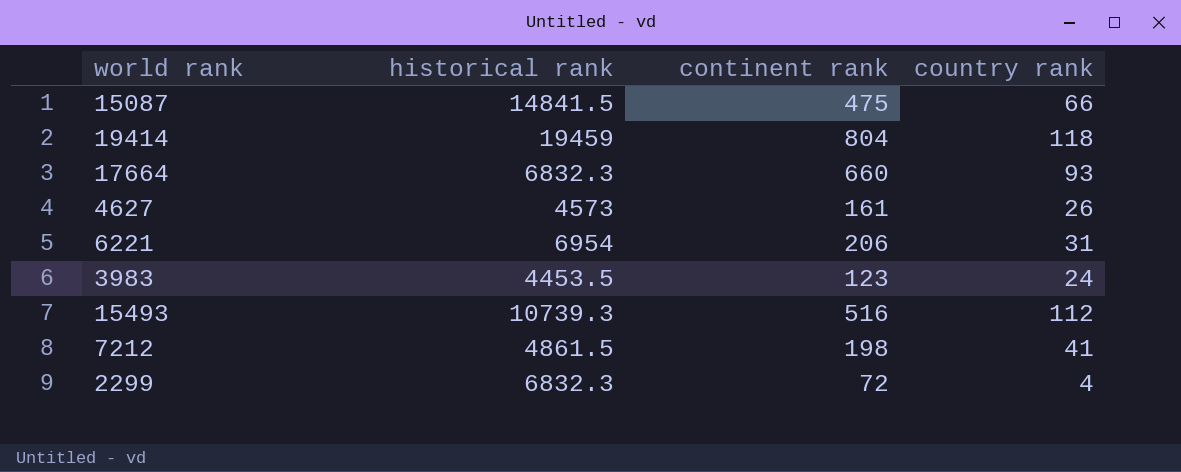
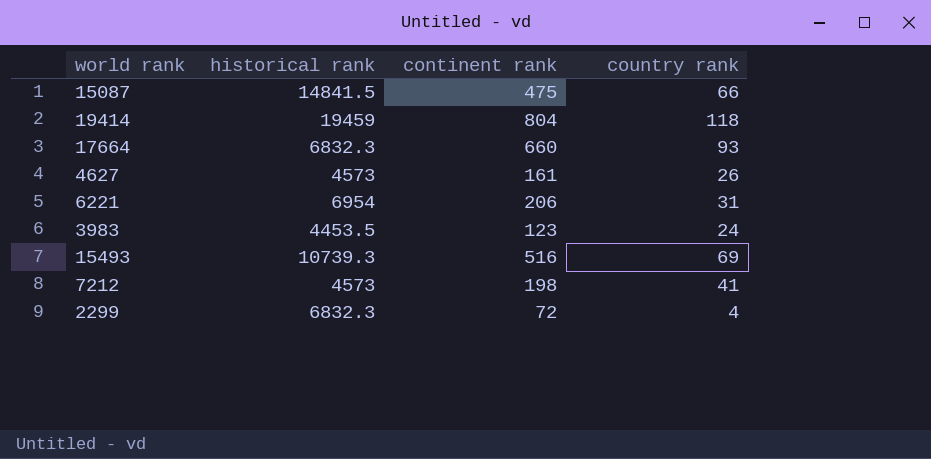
15493 | country rank: 112 -> 69
7212 | historical rank: 4861.5 -> 4573

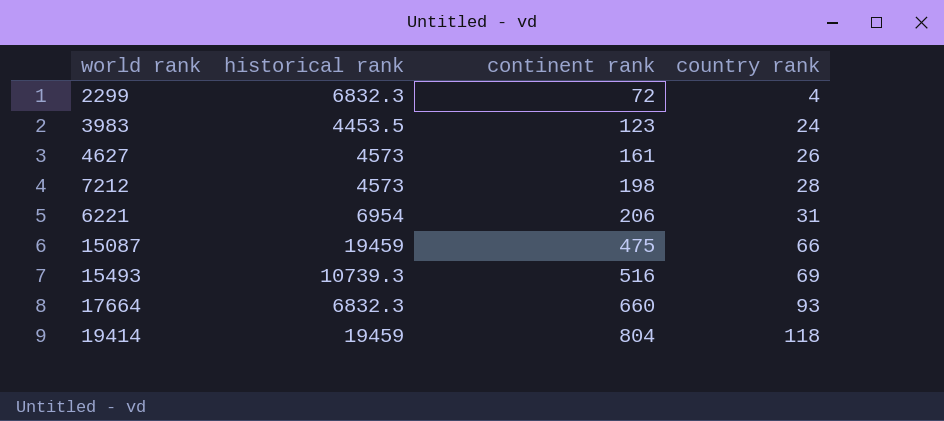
row order: none -> continent rank ascending
7212 | country rank: 41 -> 28
15087 | historical rank: 14841.5 -> 19459

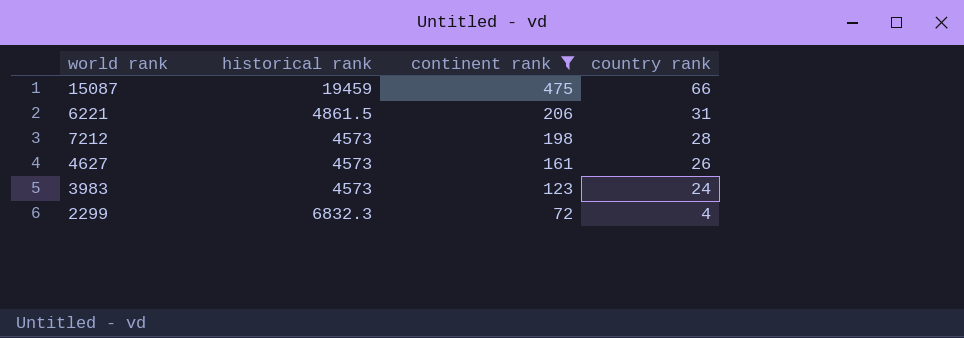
filter: none -> continent rank <= 475
row order: continent rank ascending -> continent rank descending
6221 | historical rank: 6954 -> 4861.5
3983 | historical rank: 4453.5 -> 4573

